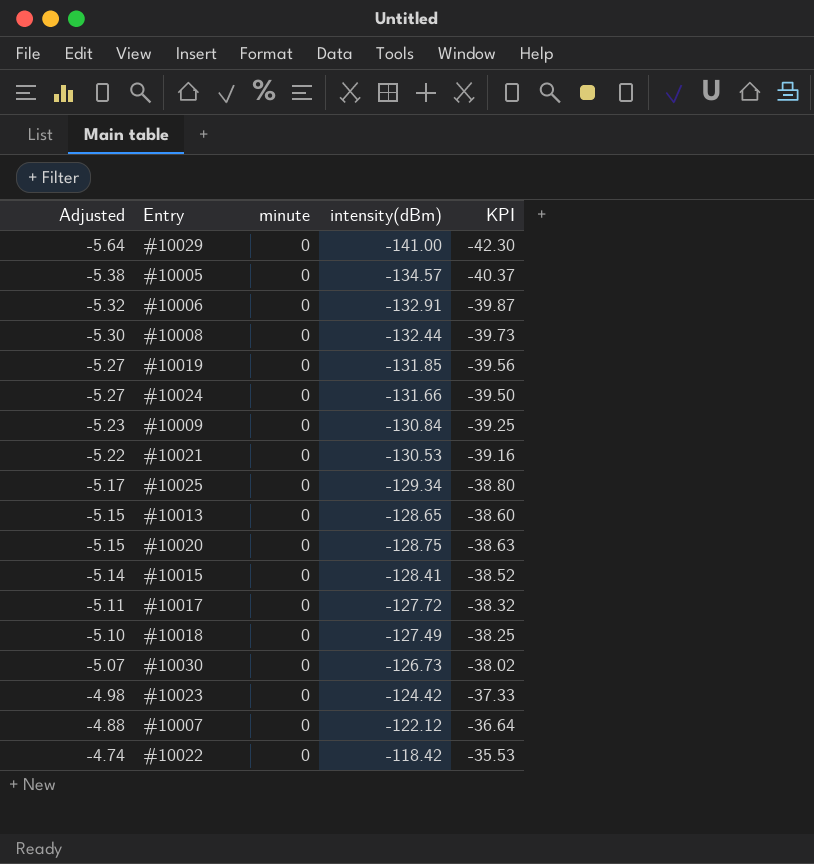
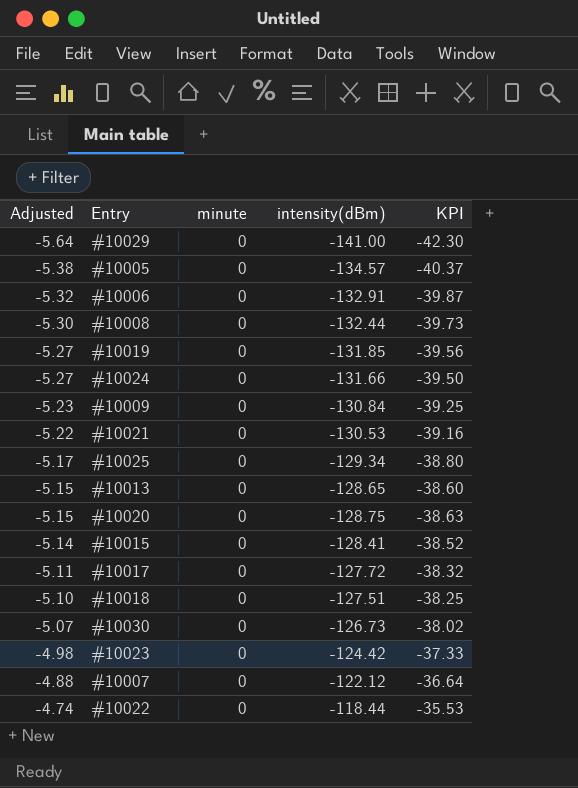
#10018 | intensity(dBm): -127.49 -> -127.51
#10022 | intensity(dBm): -118.42 -> -118.44

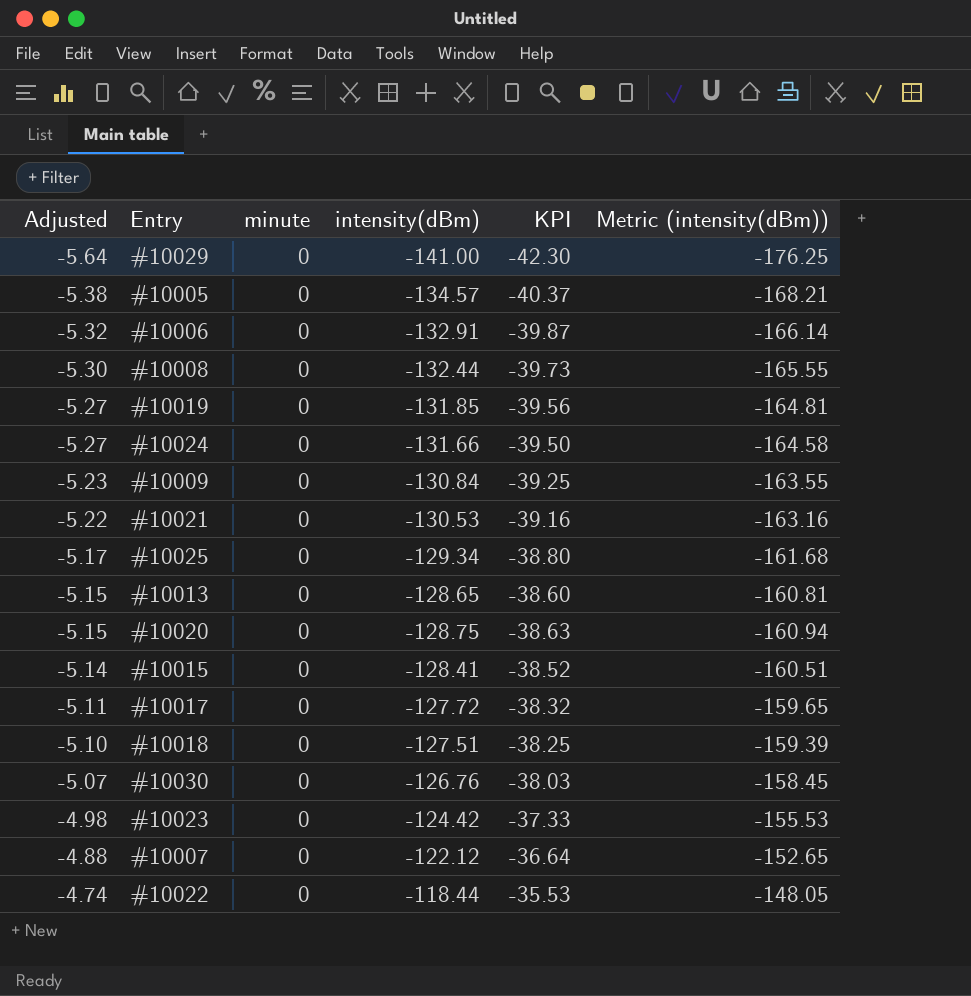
column Metric (intensity(dBm)) | formula: none -> [intensity(dBm)] * 1.25
#10030 | intensity(dBm): -126.73 -> -126.76
#10030 | KPI: -38.02 -> -38.03

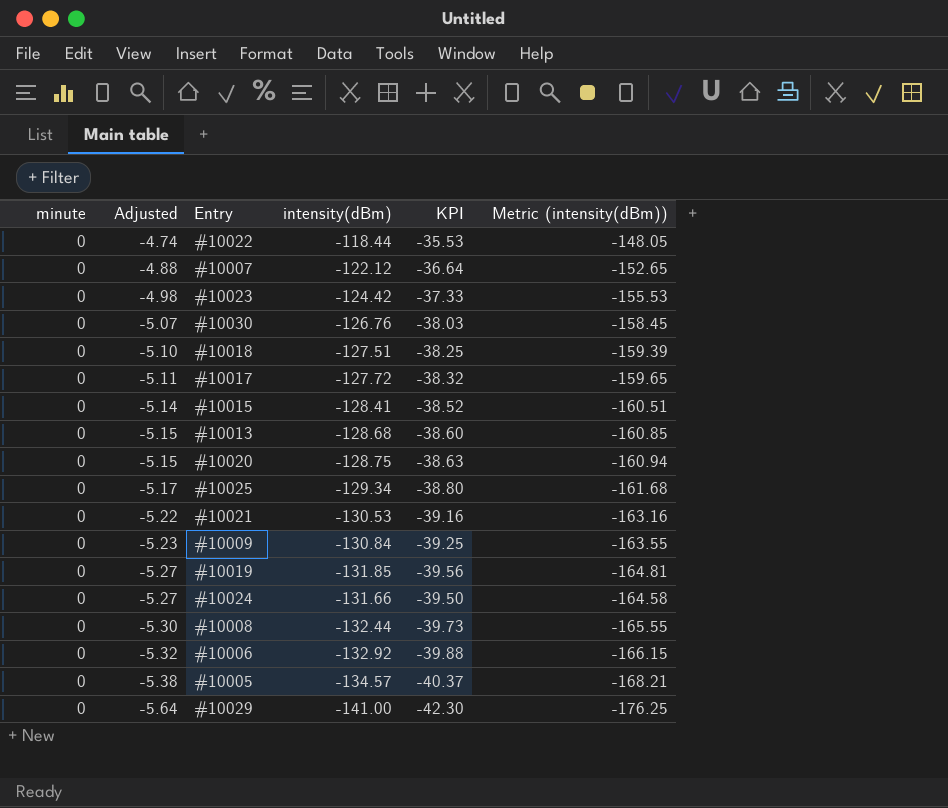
row order: Adjusted ascending -> Adjusted descending
column minute | position: 3 -> 1
#10013 | intensity(dBm): -128.65 -> -128.68
#10013 | Metric (intensity(dBm)): -160.81 -> -160.85
#10006 | intensity(dBm): -132.91 -> -132.92
#10006 | KPI: -39.87 -> -39.88
#10006 | Metric (intensity(dBm)): -166.14 -> -166.15

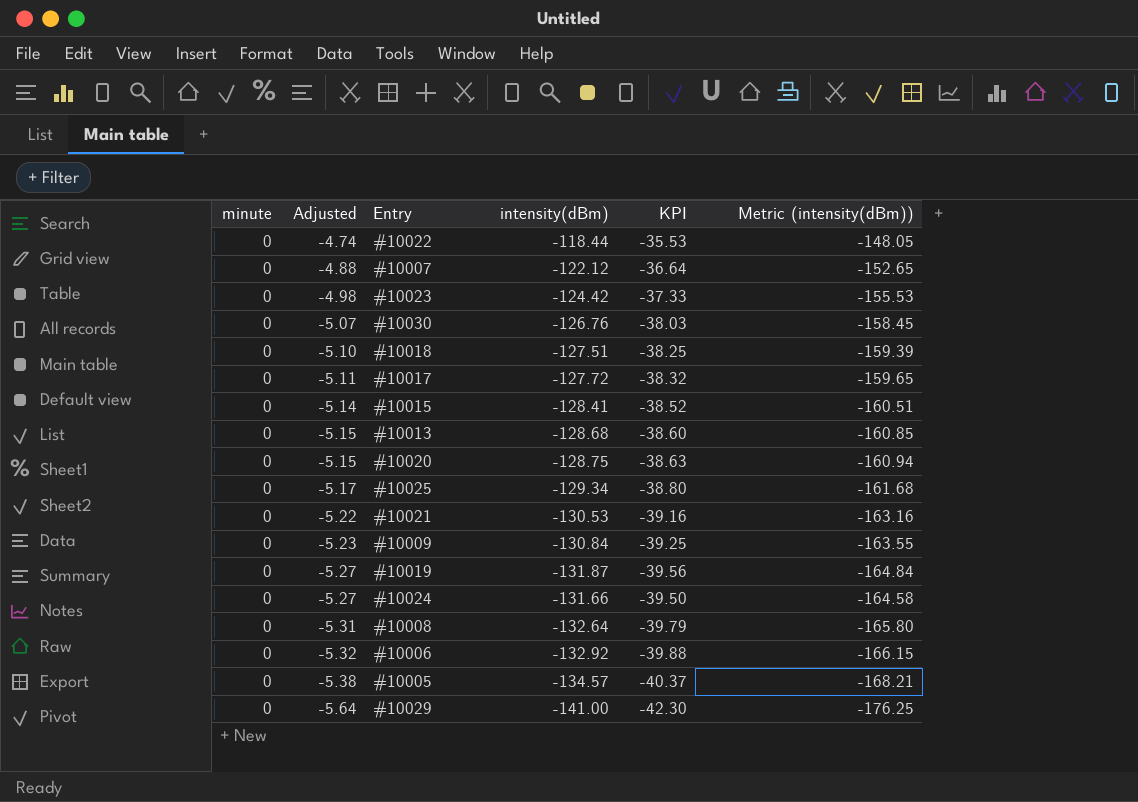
#10019 | intensity(dBm): -131.85 -> -131.87
#10019 | Metric (intensity(dBm)): -164.81 -> -164.84
#10008 | Adjusted: -5.30 -> -5.31
#10008 | intensity(dBm): -132.44 -> -132.64
#10008 | KPI: -39.73 -> -39.79
#10008 | Metric (intensity(dBm)): -165.55 -> -165.80

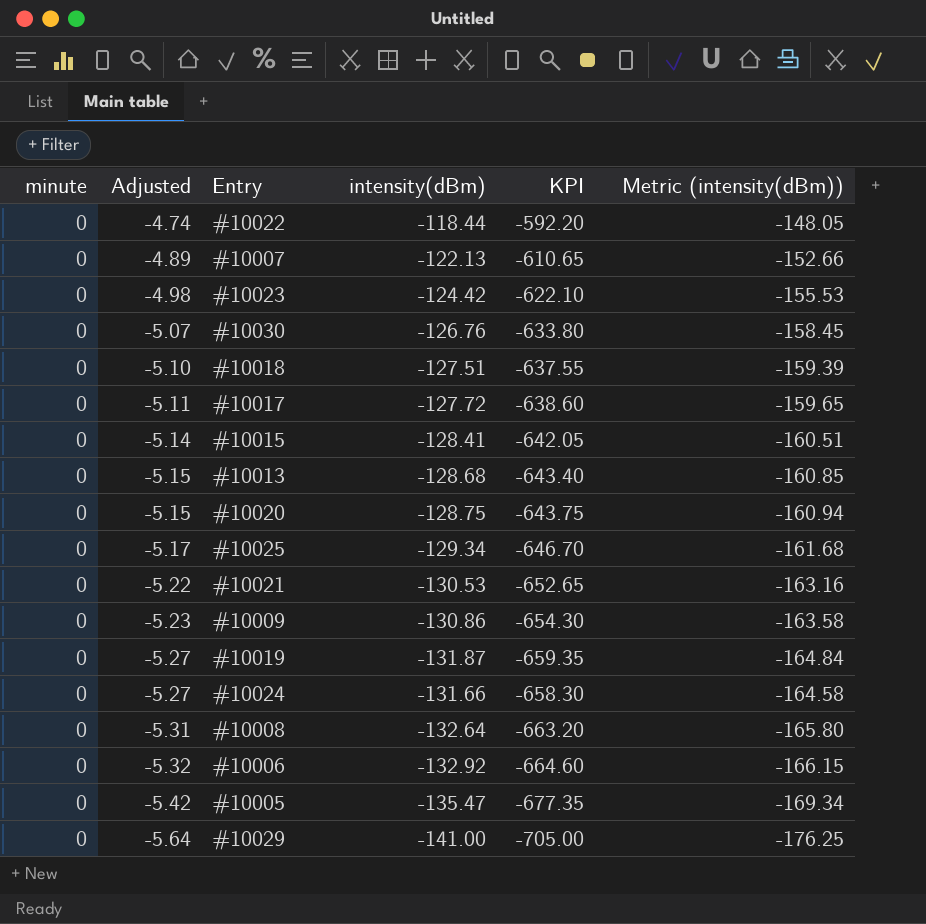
column KPI | formula: [intensity(dBm)] * 0.3 -> [intensity(dBm)] * 5
#10007 | Adjusted: -4.88 -> -4.89
#10007 | intensity(dBm): -122.12 -> -122.13
#10007 | Metric (intensity(dBm)): -152.65 -> -152.66
#10009 | intensity(dBm): -130.84 -> -130.86
#10009 | Metric (intensity(dBm)): -163.55 -> -163.58
#10005 | Adjusted: -5.38 -> -5.42
#10005 | intensity(dBm): -134.57 -> -135.47
#10005 | Metric (intensity(dBm)): -168.21 -> -169.34

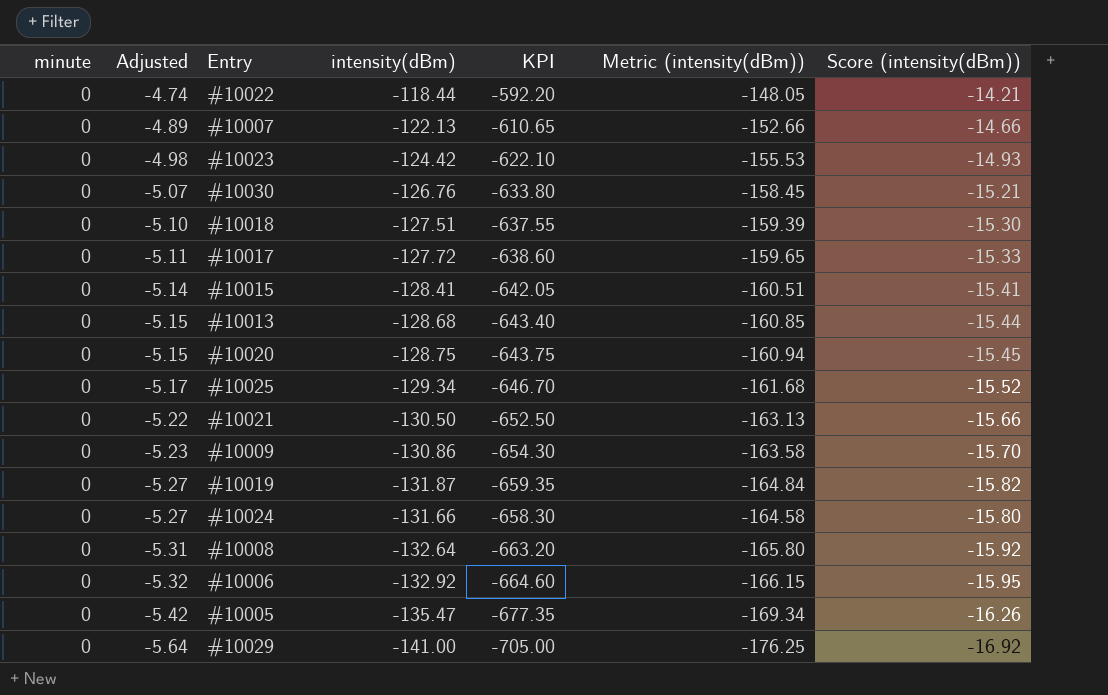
column Score (intensity(dBm)) | formula: none -> [intensity(dBm)] * 0.12
#10021 | intensity(dBm): -130.53 -> -130.50
#10021 | KPI: -652.65 -> -652.50
#10021 | Metric (intensity(dBm)): -163.16 -> -163.13

